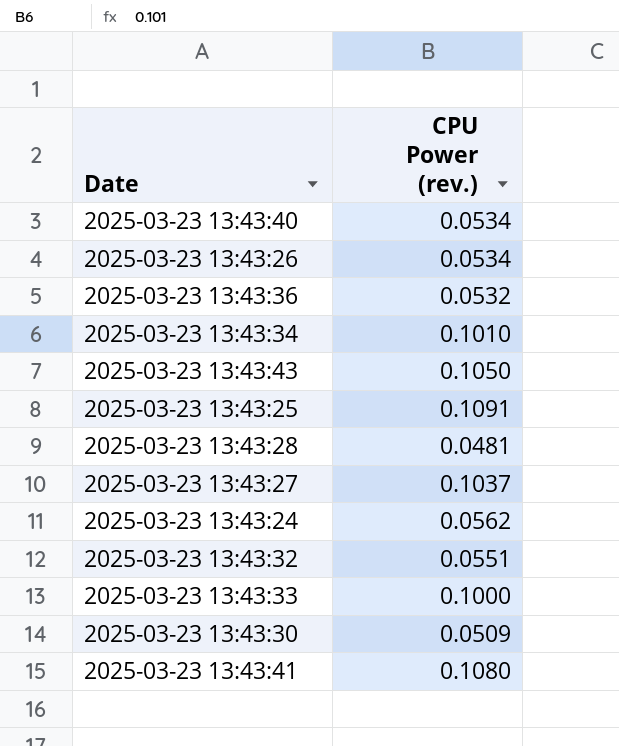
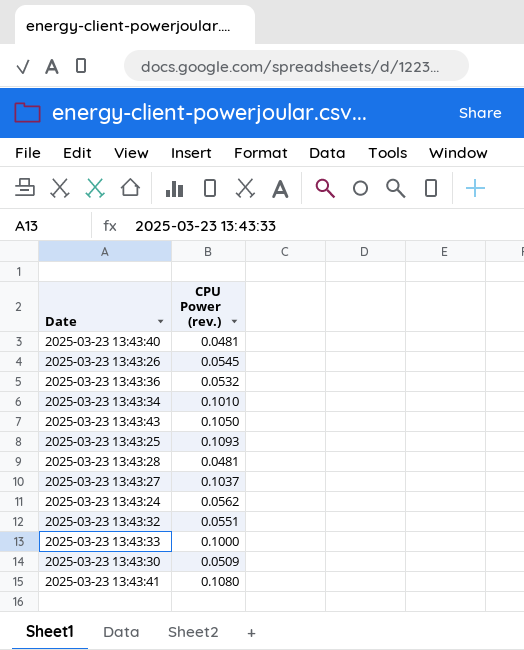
2025-03-23 13:43:40 | CPU Power (rev.): 0.0534 -> 0.0481
2025-03-23 13:43:26 | CPU Power (rev.): 0.0534 -> 0.0545
2025-03-23 13:43:25 | CPU Power (rev.): 0.1091 -> 0.1093

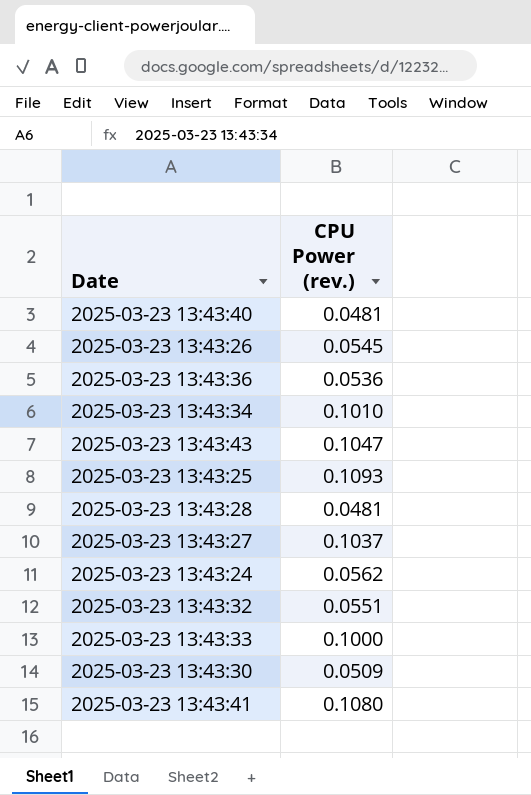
2025-03-23 13:43:36 | CPU Power (rev.): 0.0532 -> 0.0536
2025-03-23 13:43:43 | CPU Power (rev.): 0.1050 -> 0.1047

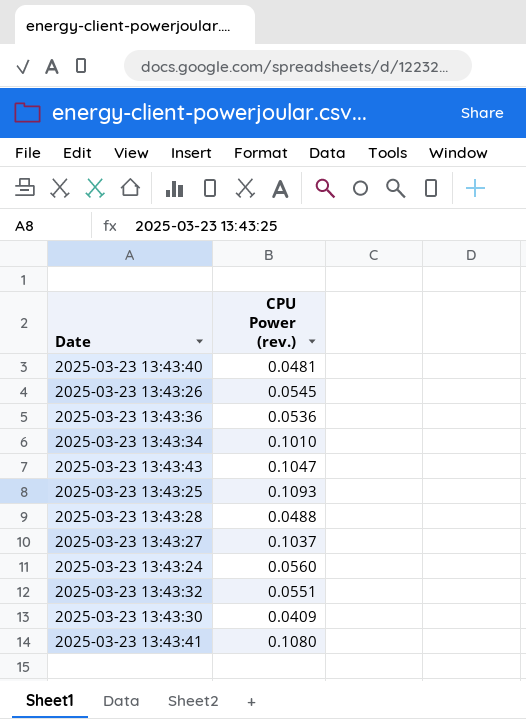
row 2025-03-23 13:43:33: 0.1000 -> none
2025-03-23 13:43:28 | CPU Power (rev.): 0.0481 -> 0.0488
2025-03-23 13:43:24 | CPU Power (rev.): 0.0562 -> 0.0560
2025-03-23 13:43:30 | CPU Power (rev.): 0.0509 -> 0.0409

